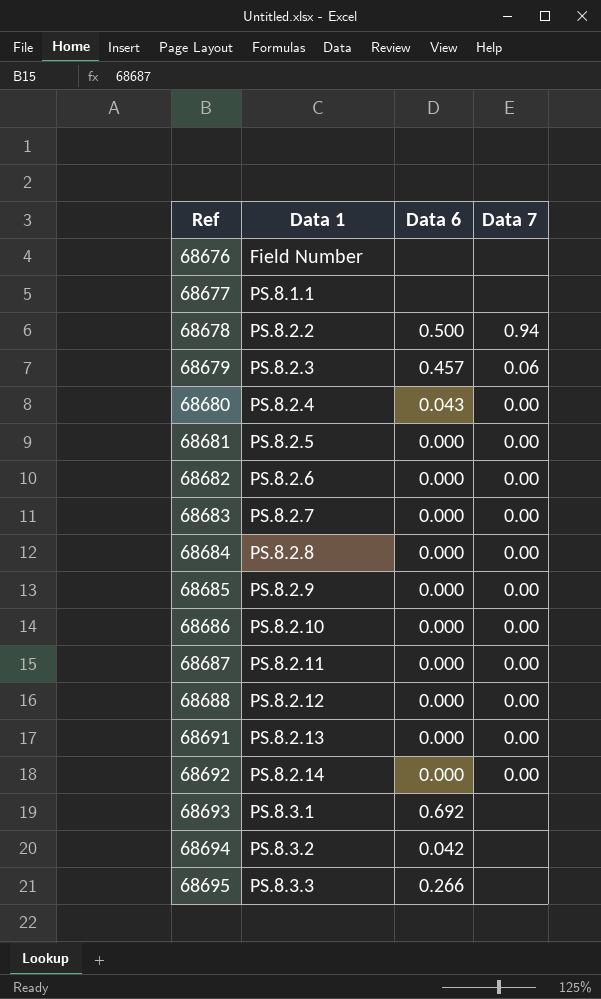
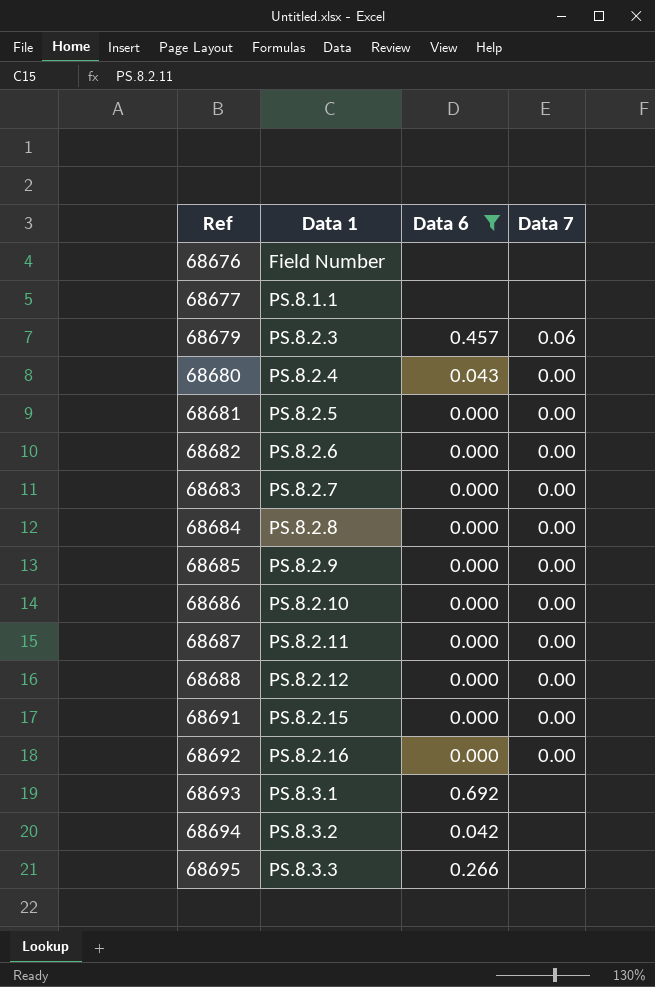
filter: none -> Data 6 != 0.500
68691 | Data 1: PS.8.2.13 -> PS.8.2.15
68692 | Data 1: PS.8.2.14 -> PS.8.2.16

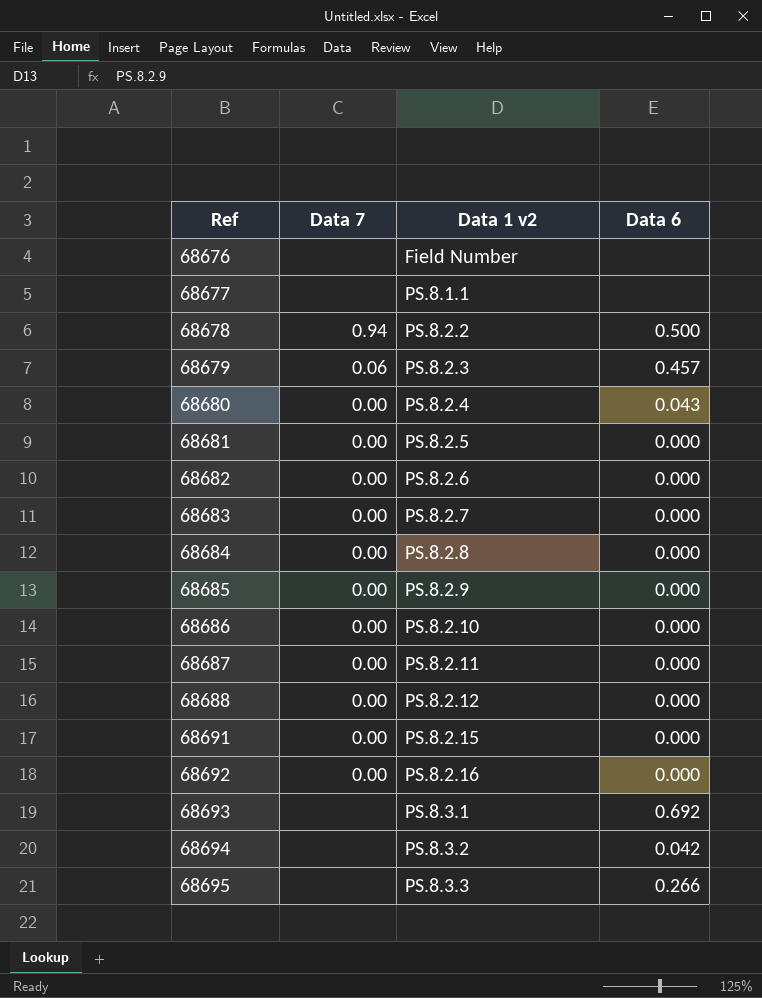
filter: Data 6 != 0.500 -> none
column Data 7 | position: 4 -> 2
column name: Data 1 -> Data 1 v2

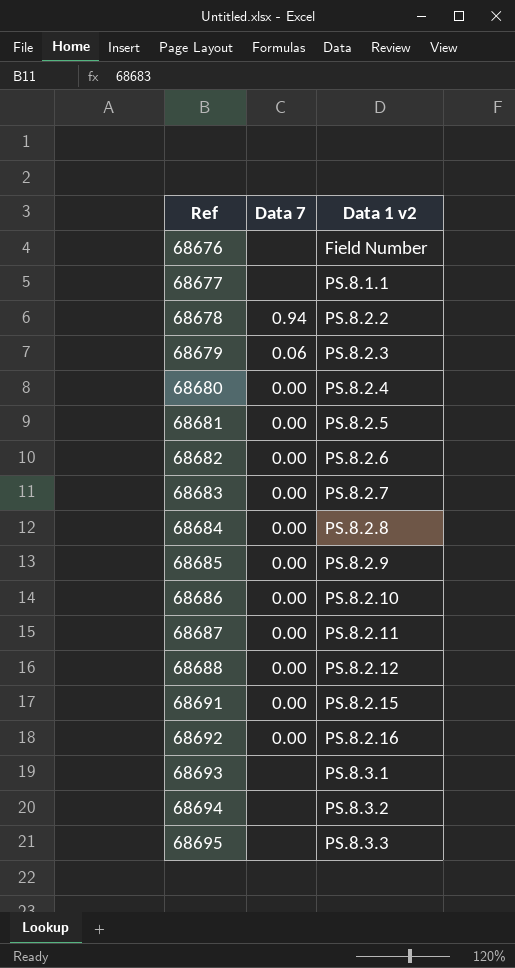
column Data 6 | position: 4 -> none

